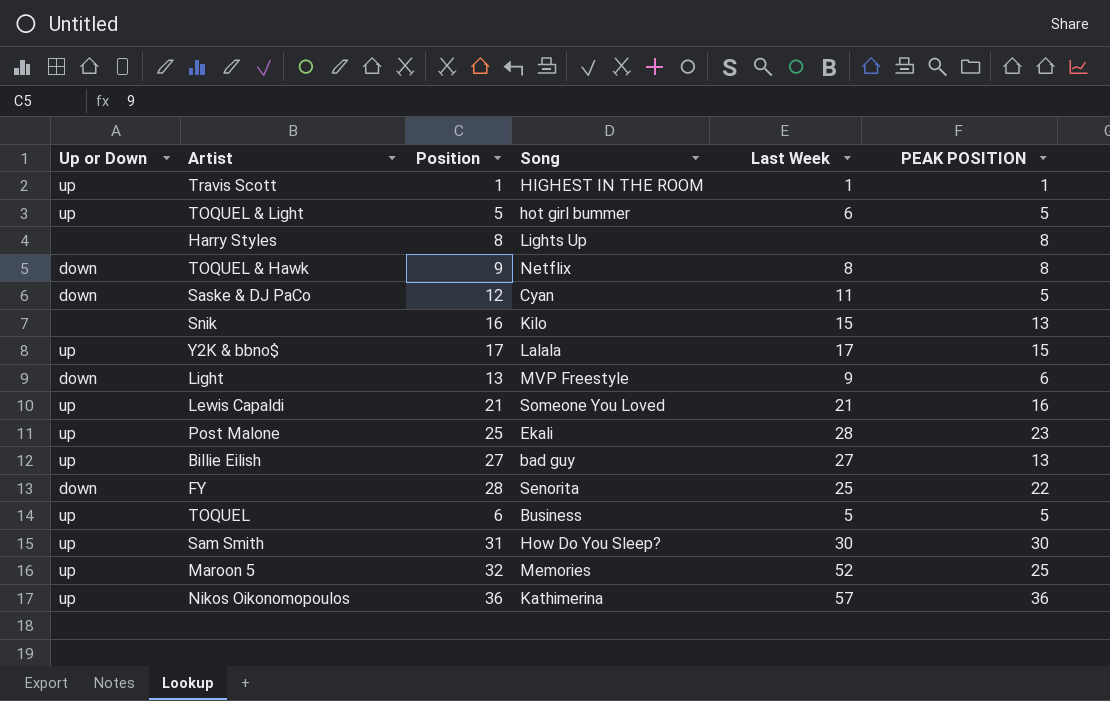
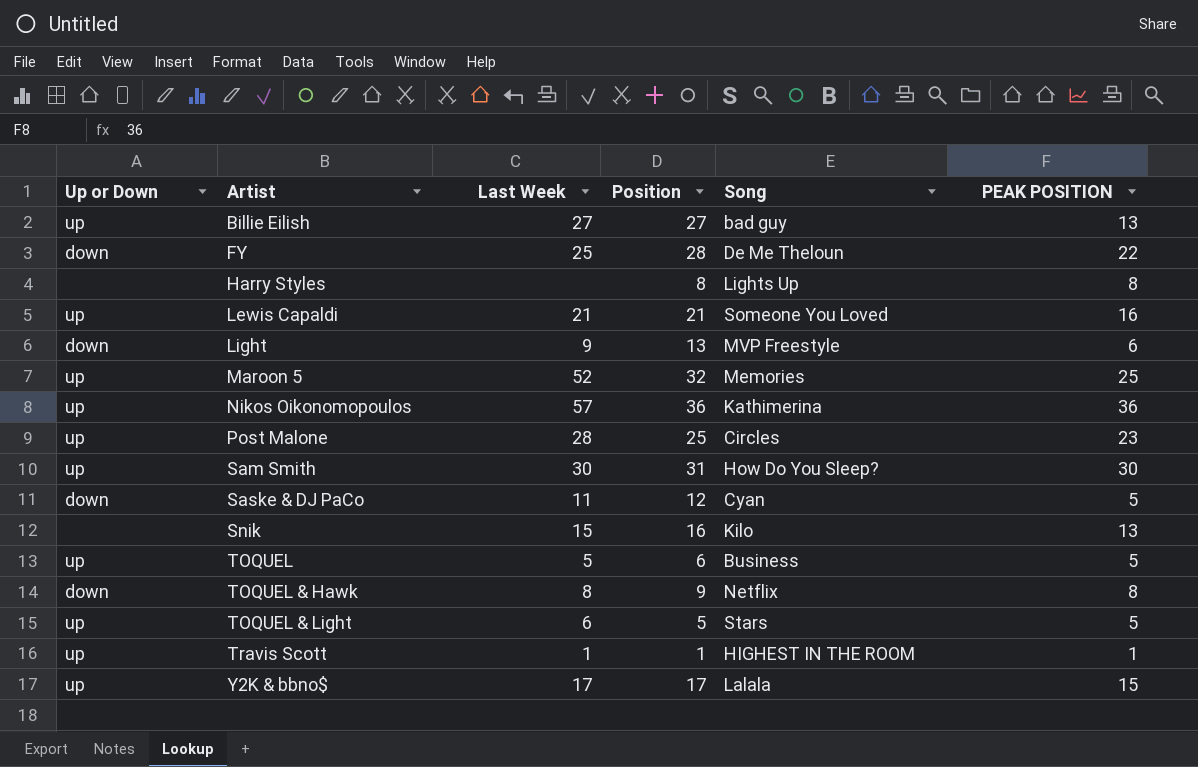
row order: none -> Artist ascending
column Last Week | position: 5 -> 3
FY | Song: Senorita -> De Me Theloun
Post Malone | Song: Ekali -> Circles
TOQUEL & Light | Song: hot girl bummer -> Stars

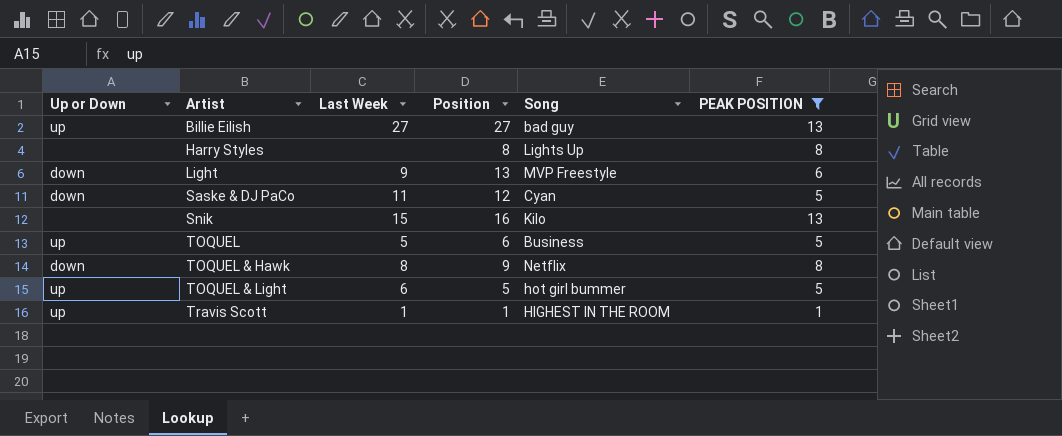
filter: none -> PEAK POSITION <= 13
TOQUEL & Light | Song: Stars -> hot girl bummer

